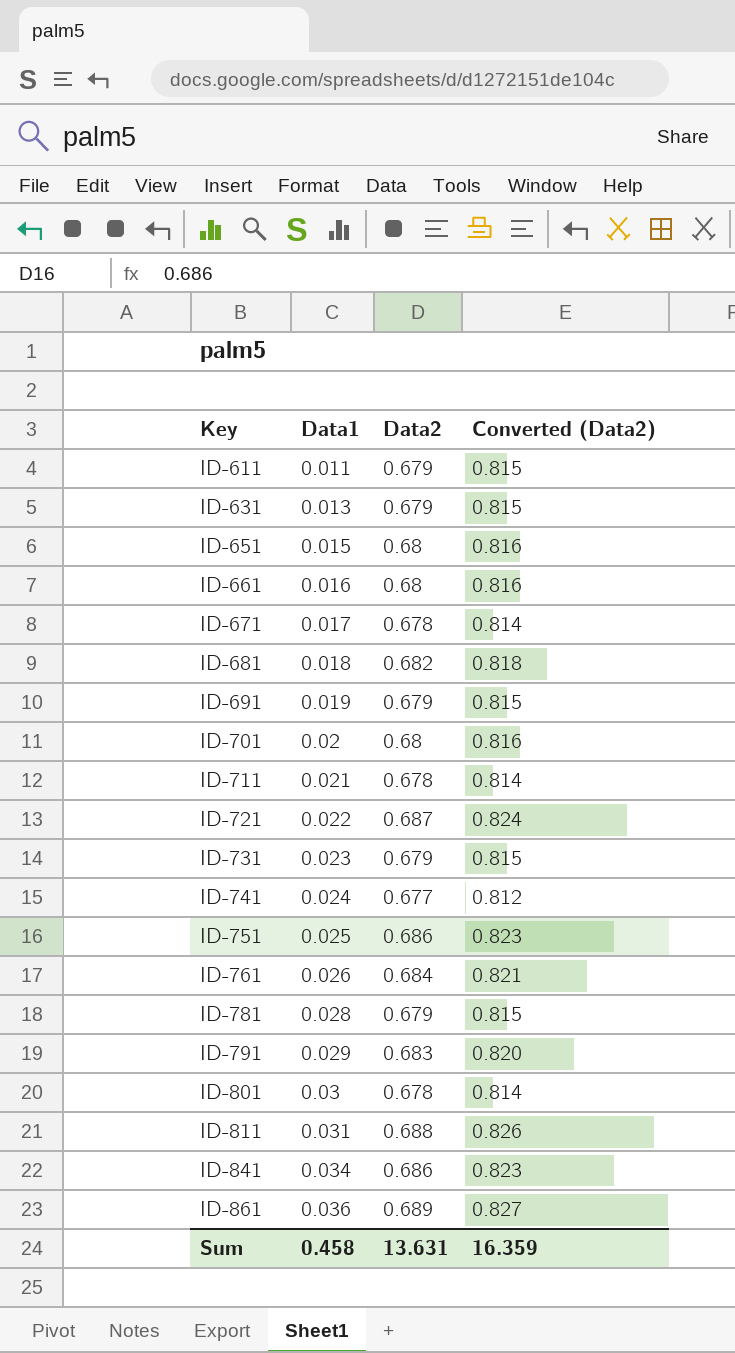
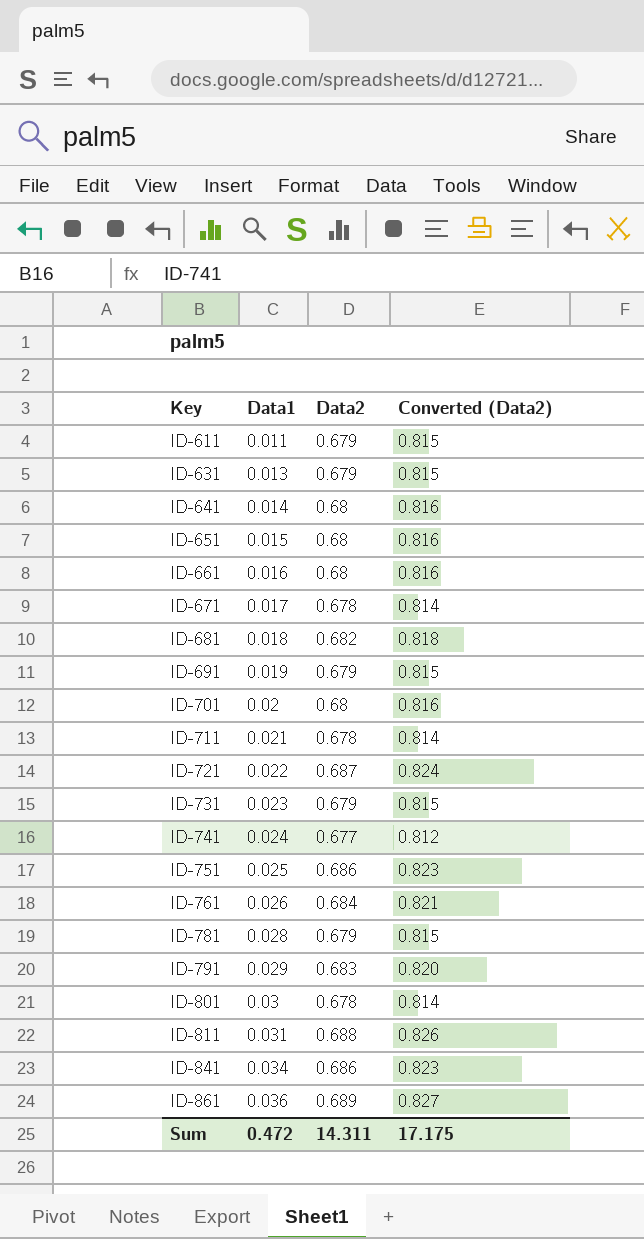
row ID-641: none -> 0.014 | 0.68 | 0.816
Sum | Data1: 0.458 -> 0.472
Sum | Data2: 13.631 -> 14.311
Sum | Converted (Data2): 16.359 -> 17.175

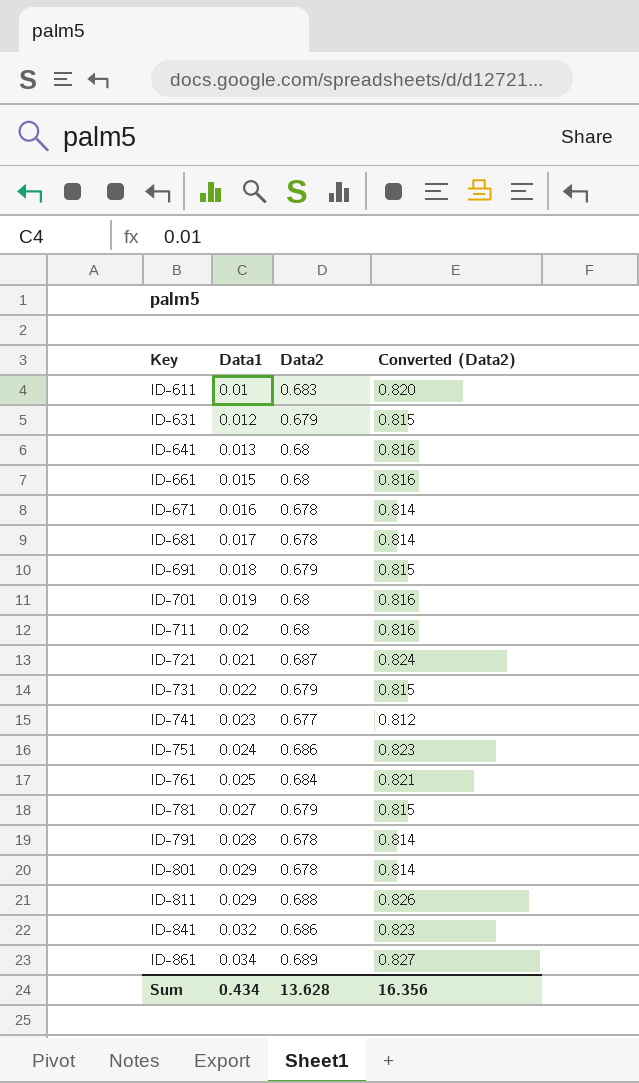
row ID-651: 0.015 | 0.68 | 0.816 -> none
ID-611 | Data1: 0.011 -> 0.01
ID-611 | Data2: 0.679 -> 0.683
ID-611 | Converted (Data2): 0.815 -> 0.820
ID-631 | Data1: 0.013 -> 0.012
ID-641 | Data1: 0.014 -> 0.013
ID-661 | Data1: 0.016 -> 0.015
ID-671 | Data1: 0.017 -> 0.016
ID-681 | Data1: 0.018 -> 0.017
ID-681 | Data2: 0.682 -> 0.678
ID-681 | Converted (Data2): 0.818 -> 0.814
ID-691 | Data1: 0.019 -> 0.018
ID-701 | Data1: 0.02 -> 0.019
ID-711 | Data1: 0.021 -> 0.02
ID-711 | Data2: 0.678 -> 0.68
ID-711 | Converted (Data2): 0.814 -> 0.816
ID-721 | Data1: 0.022 -> 0.021
ID-731 | Data1: 0.023 -> 0.022
ID-741 | Data1: 0.024 -> 0.023
ID-751 | Data1: 0.025 -> 0.024
ID-761 | Data1: 0.026 -> 0.025
ID-781 | Data1: 0.028 -> 0.027
ID-791 | Data1: 0.029 -> 0.028
ID-791 | Data2: 0.683 -> 0.678
ID-791 | Converted (Data2): 0.820 -> 0.814
ID-801 | Data1: 0.03 -> 0.029
ID-811 | Data1: 0.031 -> 0.029
ID-841 | Data1: 0.034 -> 0.032
ID-861 | Data1: 0.036 -> 0.034
Sum | Data1: 0.472 -> 0.434
Sum | Data2: 14.311 -> 13.628
Sum | Converted (Data2): 17.175 -> 16.356

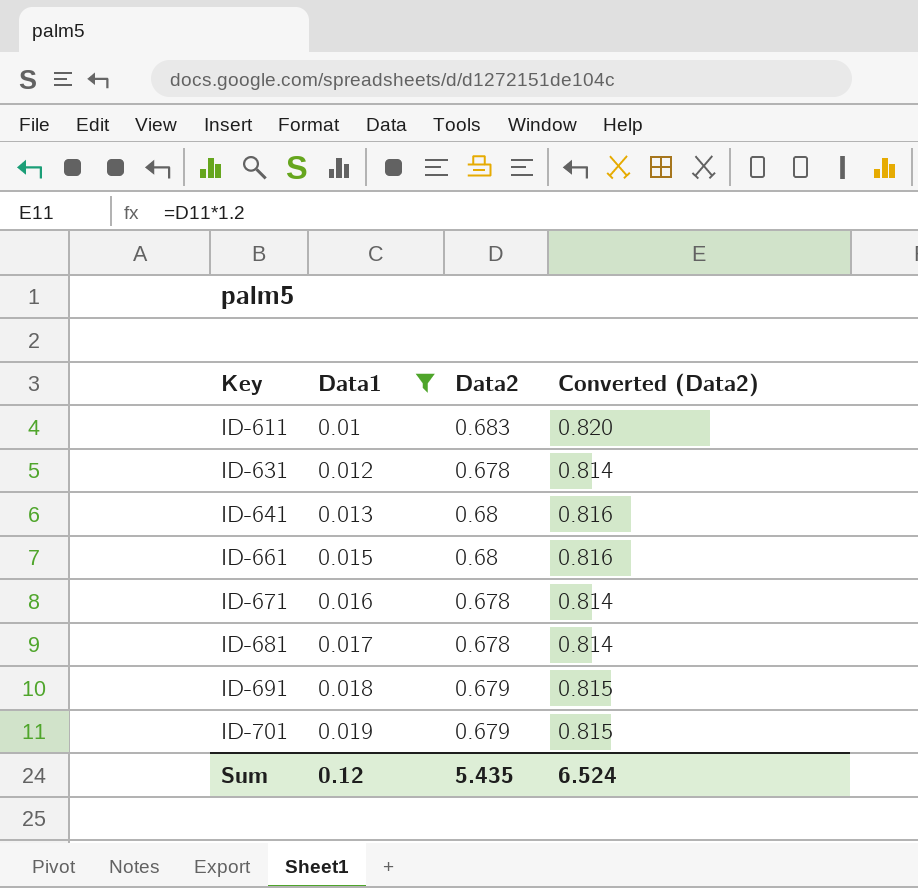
filter: none -> Data1 <= 0.019
ID-631 | Data2: 0.679 -> 0.678
ID-631 | Converted (Data2): 0.815 -> 0.814
ID-701 | Data2: 0.68 -> 0.679
ID-701 | Converted (Data2): 0.816 -> 0.815
Sum | Data1: 0.434 -> 0.12
Sum | Data2: 13.628 -> 5.435
Sum | Converted (Data2): 16.356 -> 6.524

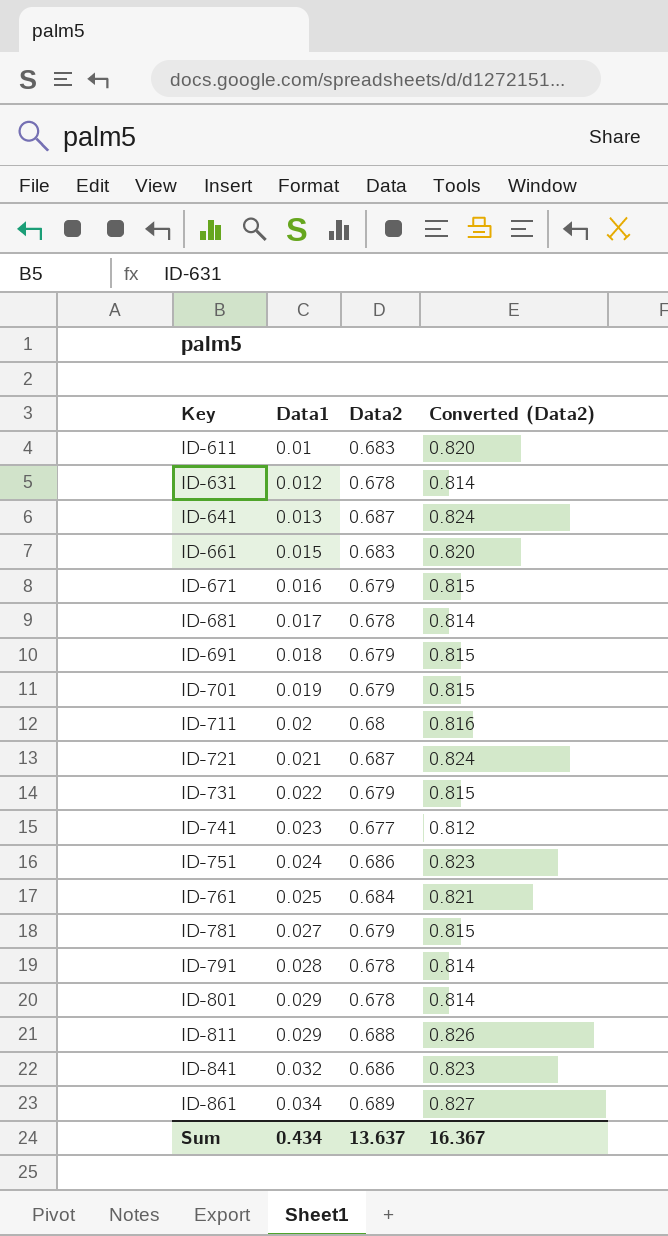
filter: Data1 <= 0.019 -> none
ID-641 | Data2: 0.68 -> 0.687
ID-641 | Converted (Data2): 0.816 -> 0.824
ID-661 | Data2: 0.68 -> 0.683
ID-661 | Converted (Data2): 0.816 -> 0.820
ID-671 | Data2: 0.678 -> 0.679
ID-671 | Converted (Data2): 0.814 -> 0.815
Sum | Data1: 0.12 -> 0.434
Sum | Data2: 5.435 -> 13.637
Sum | Converted (Data2): 6.524 -> 16.367

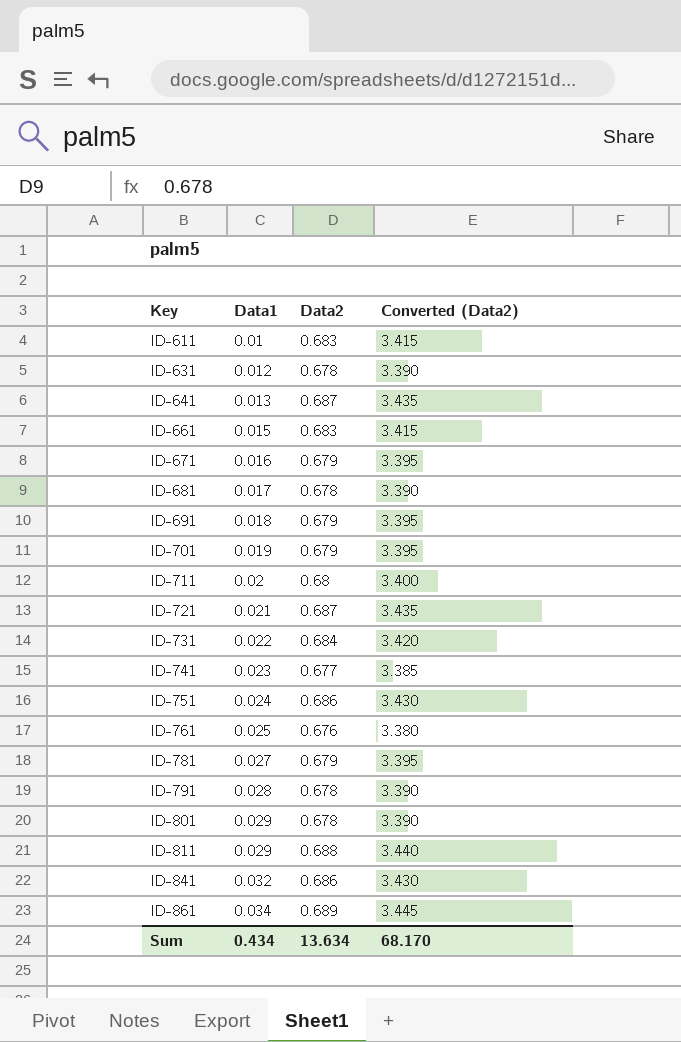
column Converted (Data2) | formula: [Data2] * 1.2 -> [Data2] * 5
ID-731 | Data2: 0.679 -> 0.684
ID-761 | Data2: 0.684 -> 0.676
Sum | Data2: 13.637 -> 13.634
Sum | Converted (Data2): 16.367 -> 68.170

